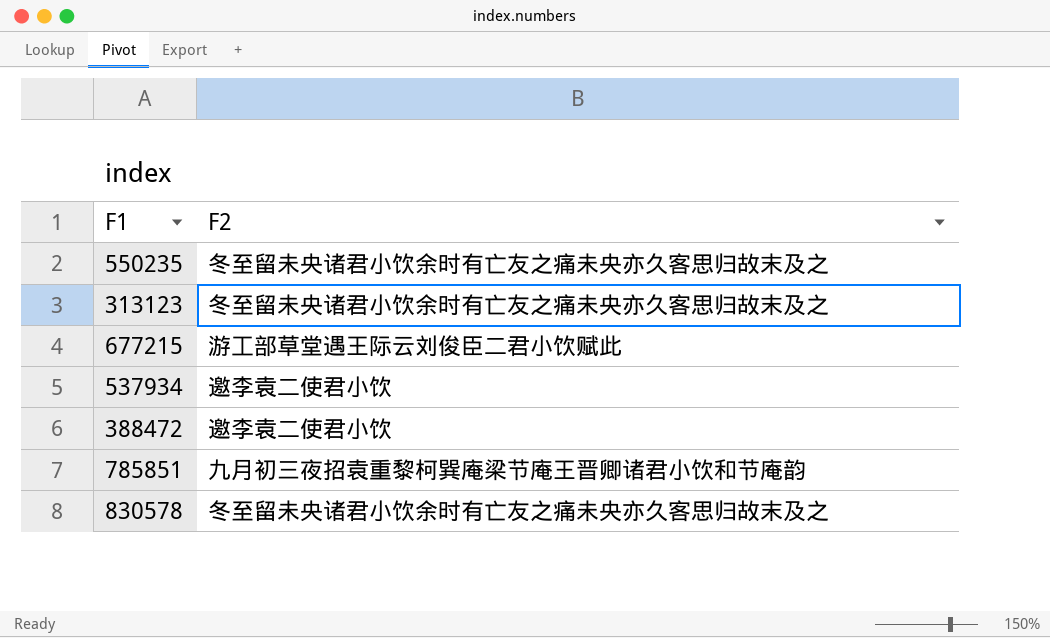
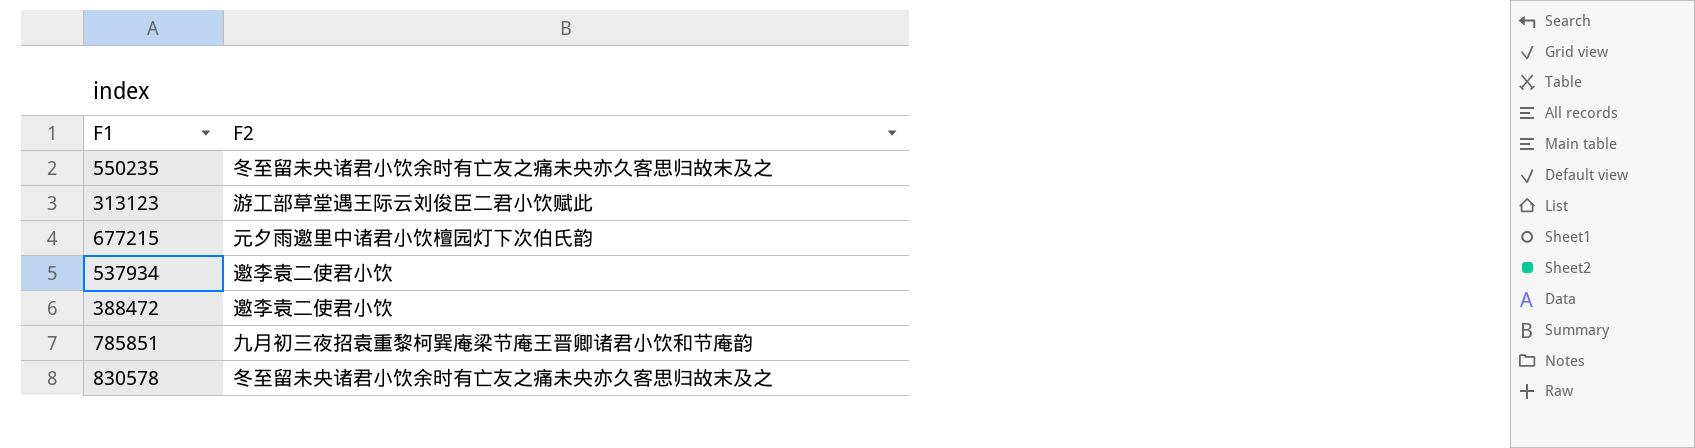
313123 | F2: 冬至留未央诸君小饮余时有亡友之痛未央亦久客思归故末及之 -> 游工部草堂遇王际云刘俊臣二君小饮赋此
677215 | F2: 游工部草堂遇王际云刘俊臣二君小饮赋此 -> 元夕雨邀里中诸君小饮檀园灯下次伯氏韵

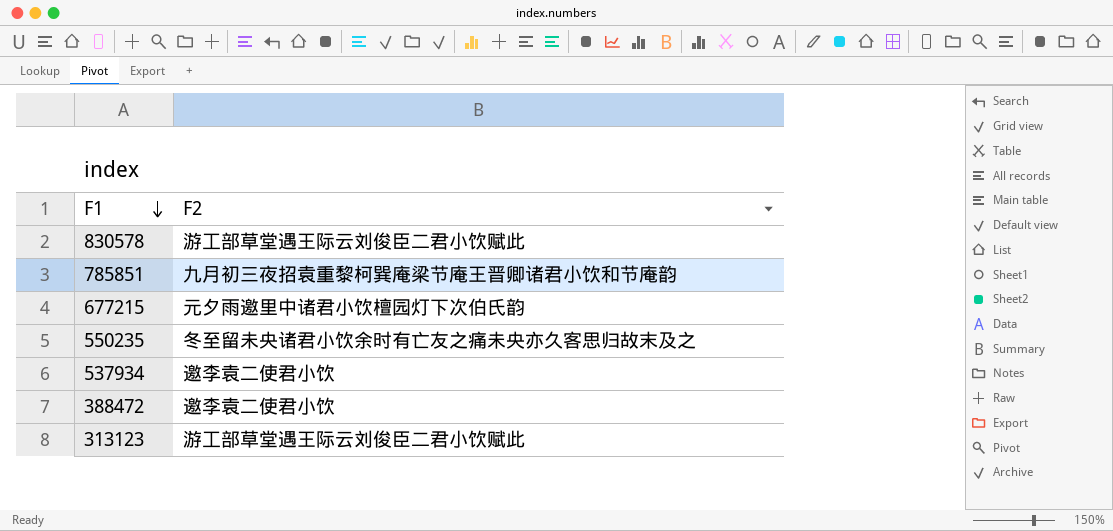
row order: none -> F1 descending
830578 | F2: 冬至留未央诸君小饮余时有亡友之痛未央亦久客思归故末及之 -> 游工部草堂遇王际云刘俊臣二君小饮赋此

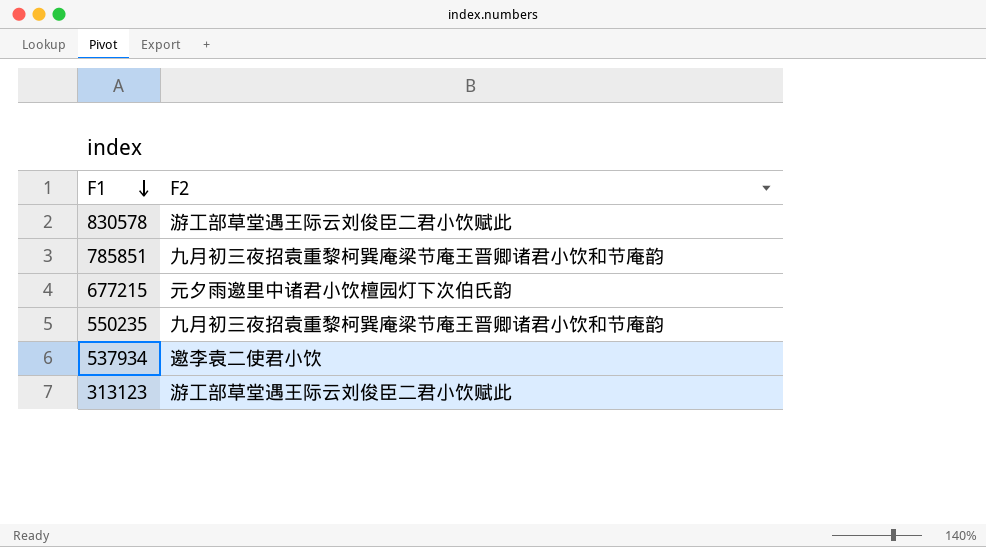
row 388472: 邀李袁二使君小饮 -> none
550235 | F2: 冬至留未央诸君小饮余时有亡友之痛未央亦久客思归故末及之 -> 九月初三夜招袁重黎柯巽庵梁节庵王晋卿诸君小饮和节庵韵

